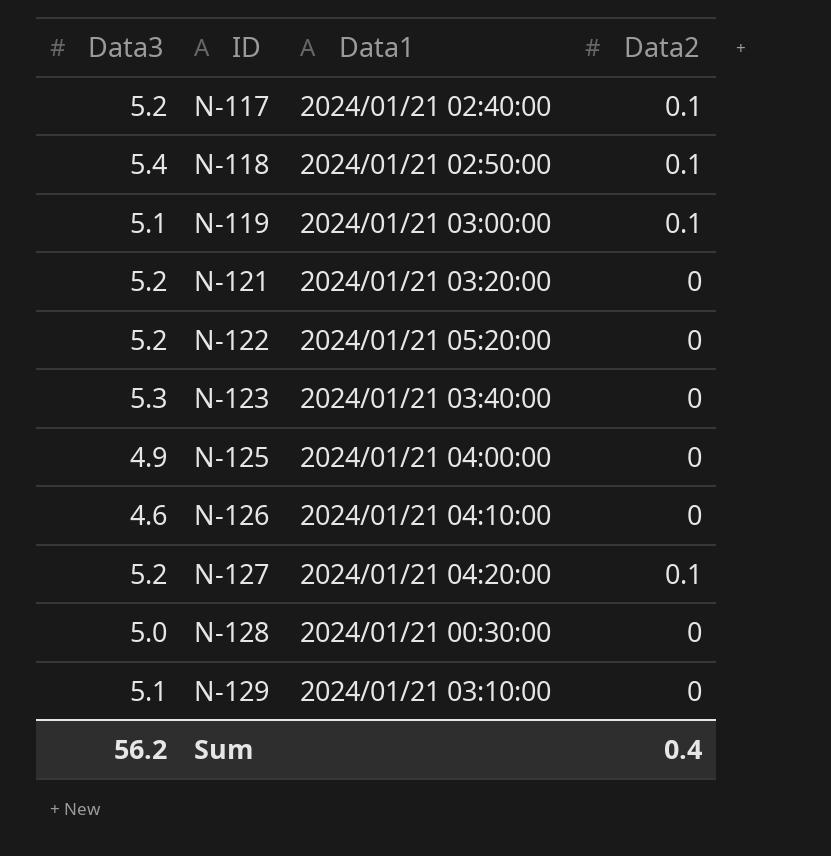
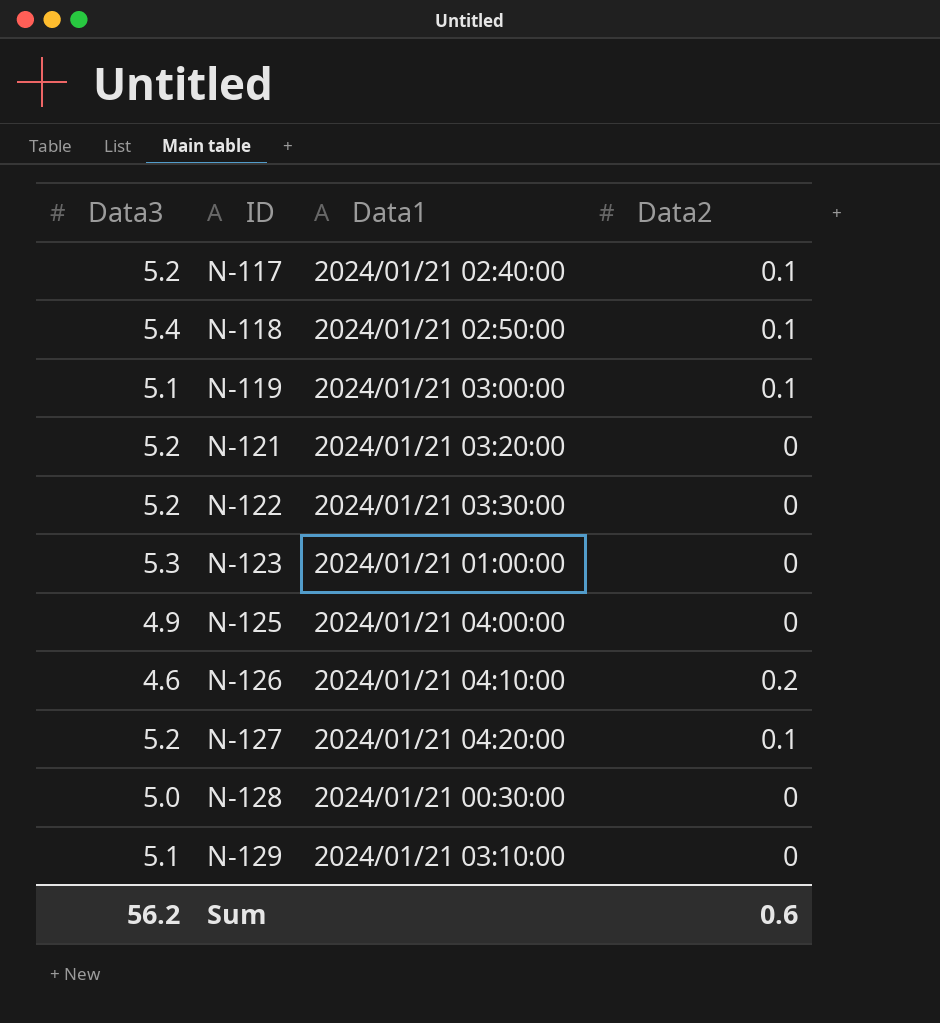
N-122 | Data1: 2024/01/21 05:20:00 -> 2024/01/21 03:30:00
N-123 | Data1: 2024/01/21 03:40:00 -> 2024/01/21 01:00:00
N-126 | Data2: 0 -> 0.2
Sum | Data2: 0.4 -> 0.6

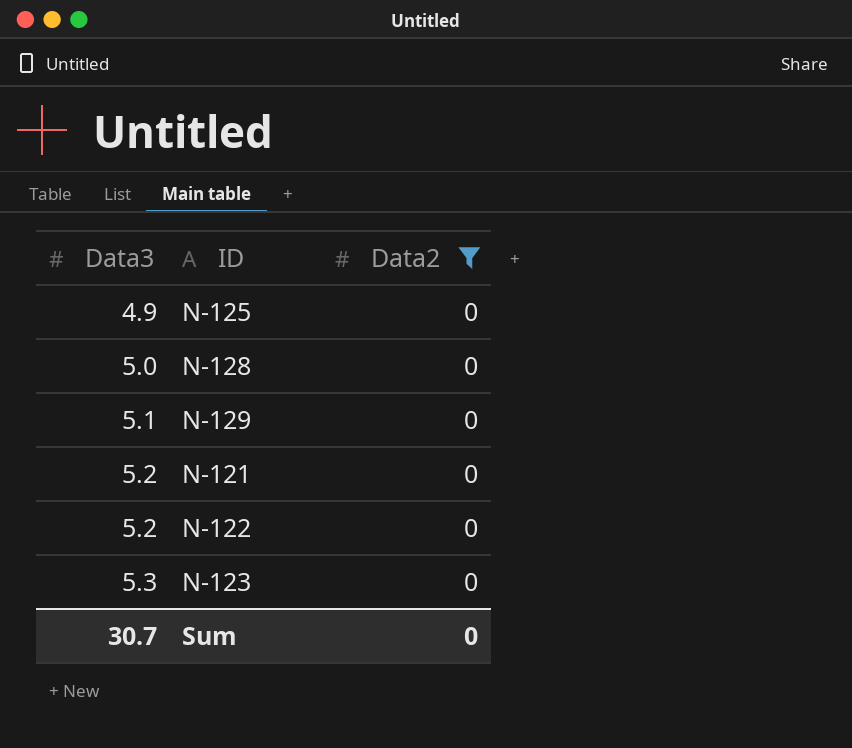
filter: none -> Data2 = 0
row order: ID ascending -> Data3 ascending
column Data1 | position: 3 -> none
Sum | Data3: 56.2 -> 30.7
Sum | Data2: 0.6 -> 0

